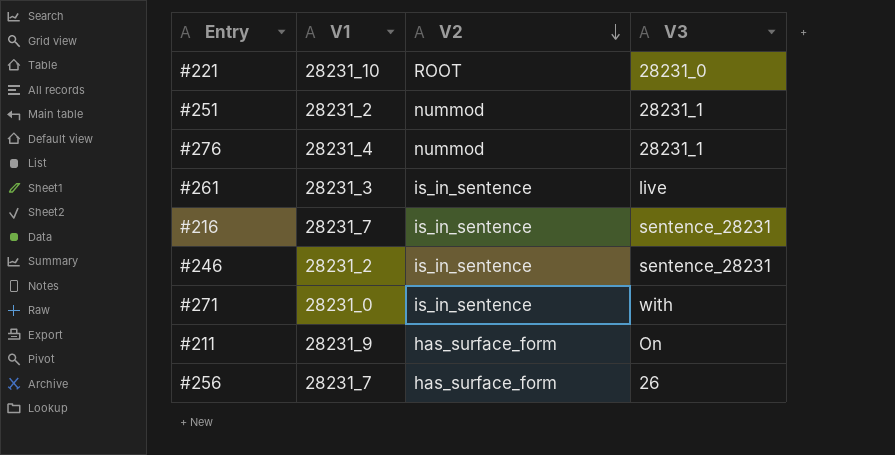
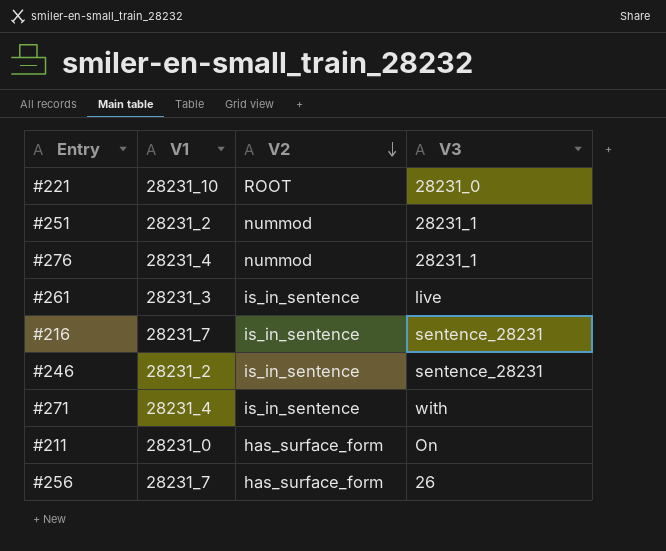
#271 | V1: 28231_0 -> 28231_4
#211 | V1: 28231_9 -> 28231_0

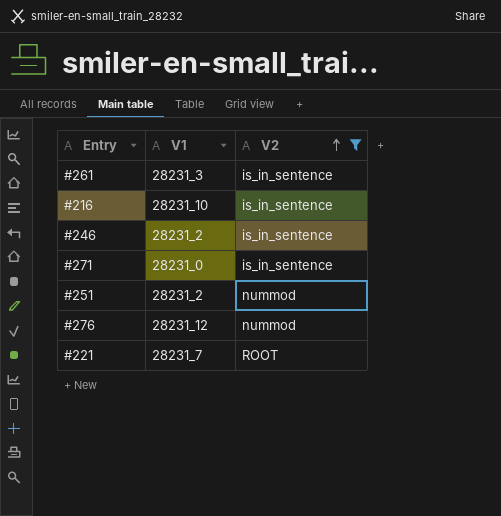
filter: none -> V2 != has_surface_form
row order: V2 descending -> V2 ascending
column V3 | position: 4 -> none
#216 | V1: 28231_7 -> 28231_10
#271 | V1: 28231_4 -> 28231_0
#276 | V1: 28231_4 -> 28231_12
#221 | V1: 28231_10 -> 28231_7

